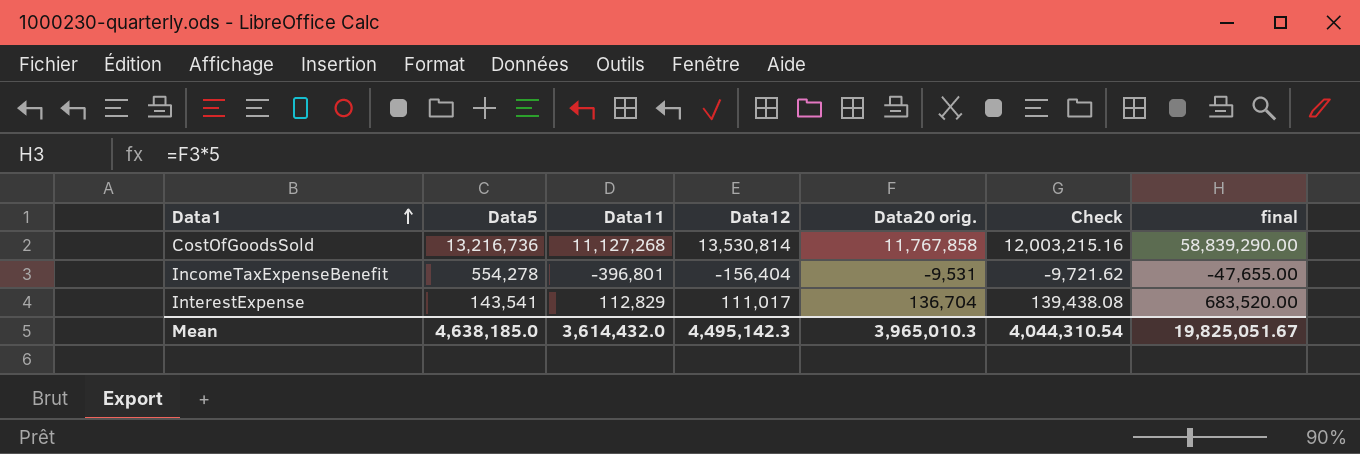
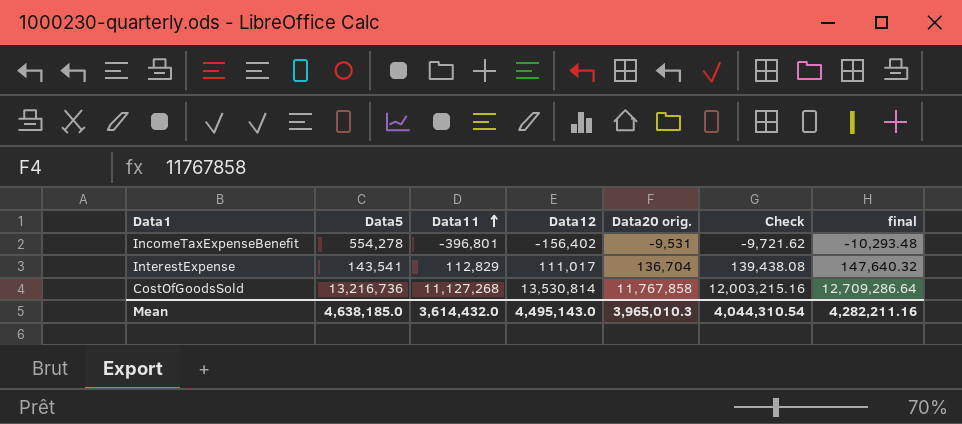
row order: Data1 ascending -> Data11 ascending
column final | formula: [Data20 orig.] * 5 -> [Data20 orig.] * 1.08
IncomeTaxExpenseBenefit | Data12: -156,404 -> -156,402
Mean | Data12: 4,495,142.3 -> 4,495,143.0
Mean | final: 19,825,051.67 -> 4,282,211.16

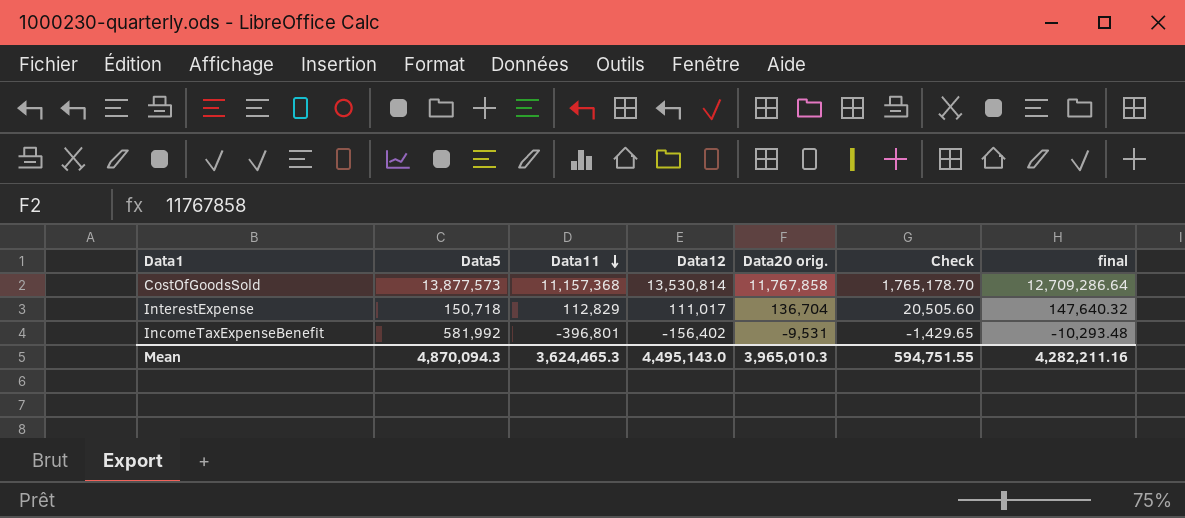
row order: Data11 ascending -> Data11 descending
column Check | formula: [Data20 orig.] * 1.02 -> [Data20 orig.] * 0.15
CostOfGoodsSold | Data5: 13,216,736 -> 13,877,573
CostOfGoodsSold | Data11: 11,127,268 -> 11,157,368
InterestExpense | Data5: 143,541 -> 150,718
IncomeTaxExpenseBenefit | Data5: 554,278 -> 581,992
Mean | Data5: 4,638,185.0 -> 4,870,094.3
Mean | Data11: 3,614,432.0 -> 3,624,465.3
Mean | Check: 4,044,310.54 -> 594,751.55

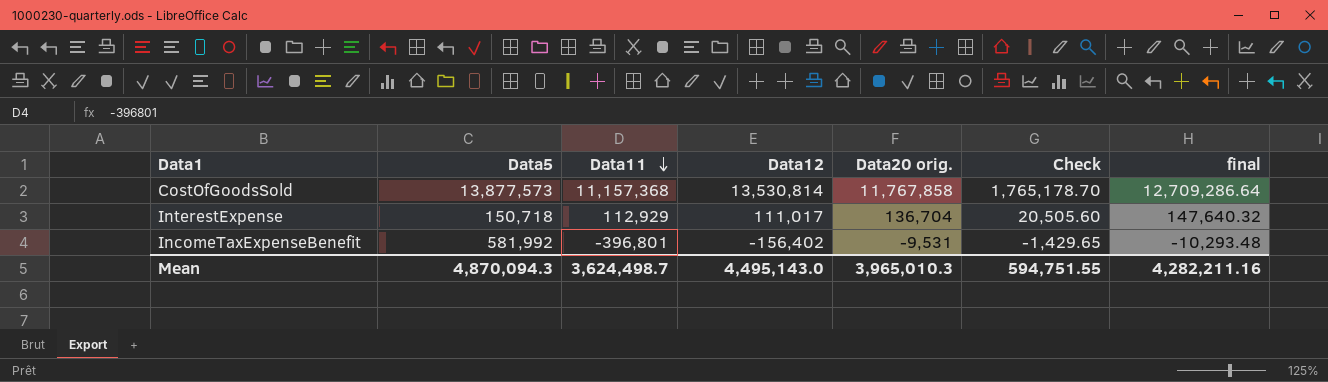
InterestExpense | Data11: 112,829 -> 112,929
Mean | Data11: 3,624,465.3 -> 3,624,498.7

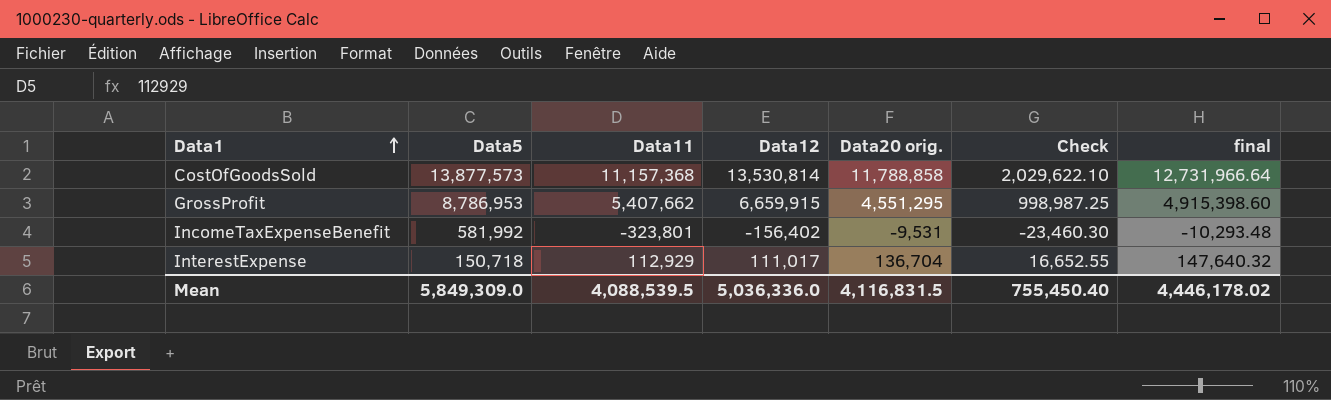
row order: Data11 descending -> Data1 ascending
column Check | formula: [Data20 orig.] * 0.15 -> [Data12] * 0.15
CostOfGoodsSold | Data20 orig.: 11,767,858 -> 11,788,858
CostOfGoodsSold | final: 12,709,286.64 -> 12,731,966.64
row GrossProfit: none -> 8,786,953 | 5,407,662 | 6,659,915 | 4,551,295 | 998,987.25 | 4,915,398.60
IncomeTaxExpenseBenefit | Data11: -396,801 -> -323,801
Mean | Data5: 4,870,094.3 -> 5,849,309.0
Mean | Data11: 3,624,498.7 -> 4,088,539.5
Mean | Data12: 4,495,143.0 -> 5,036,336.0
Mean | Data20 orig.: 3,965,010.3 -> 4,116,831.5
Mean | Check: 594,751.55 -> 755,450.40
Mean | final: 4,282,211.16 -> 4,446,178.02

